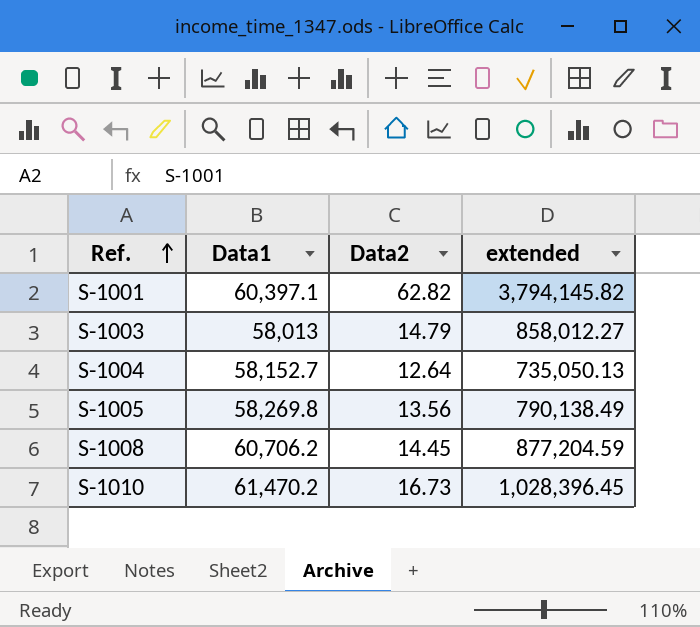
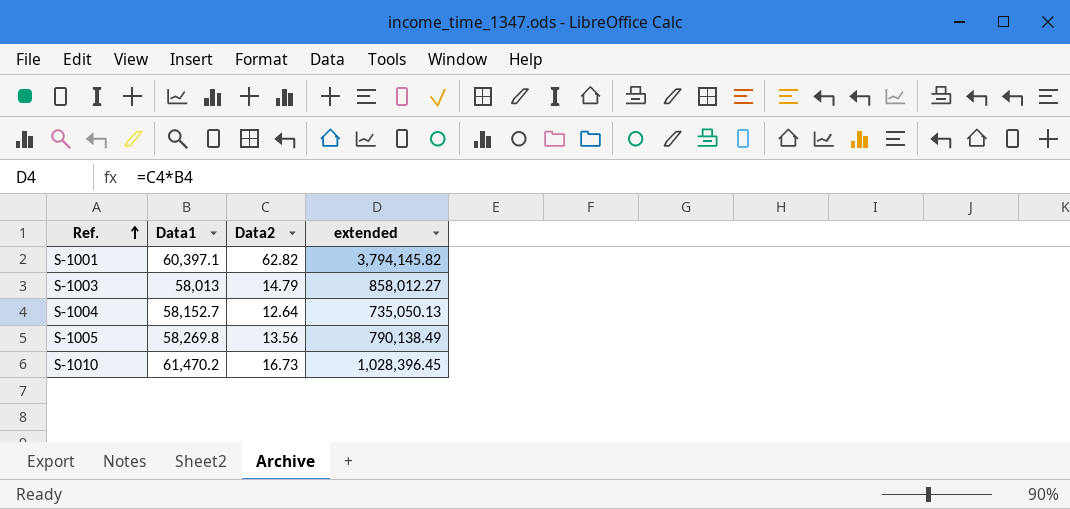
row S-1008: 60,706.2 | 14.45 | 877,204.59 -> none

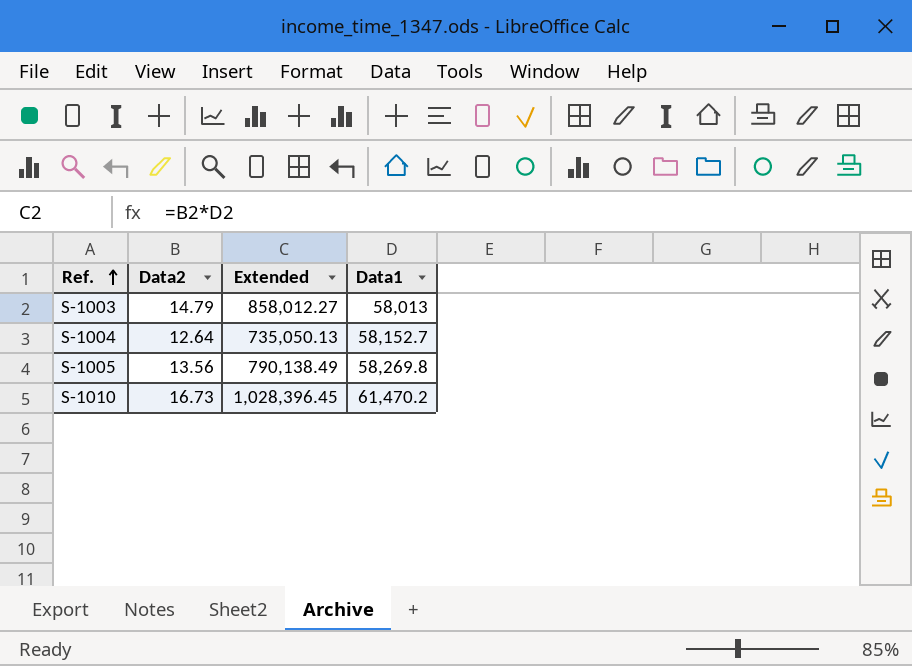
column name: extended -> Extended
column Data1 | position: 2 -> 4
row S-1001: 60,397.1 | 62.82 | 3,794,145.82 -> none

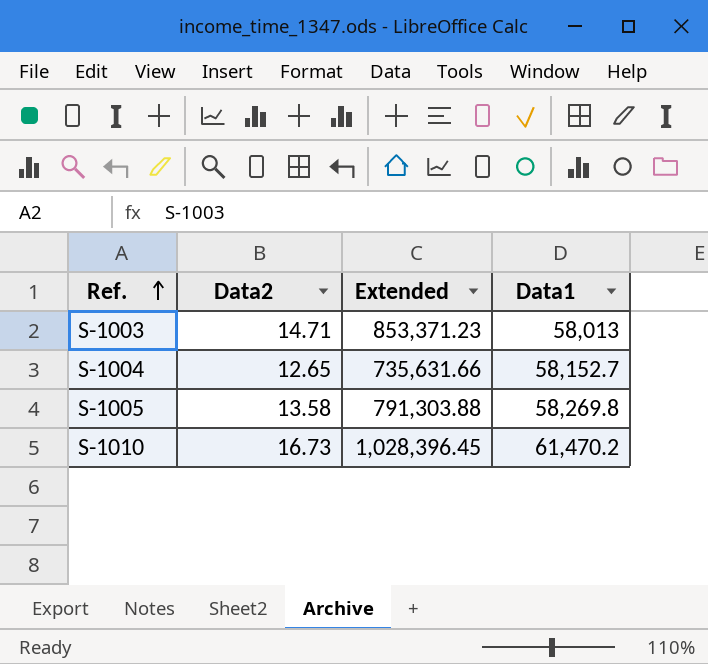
S-1003 | Data2: 14.79 -> 14.71
S-1003 | Extended: 858,012.27 -> 853,371.23
S-1004 | Data2: 12.64 -> 12.65
S-1004 | Extended: 735,050.13 -> 735,631.66
S-1005 | Data2: 13.56 -> 13.58
S-1005 | Extended: 790,138.49 -> 791,303.88

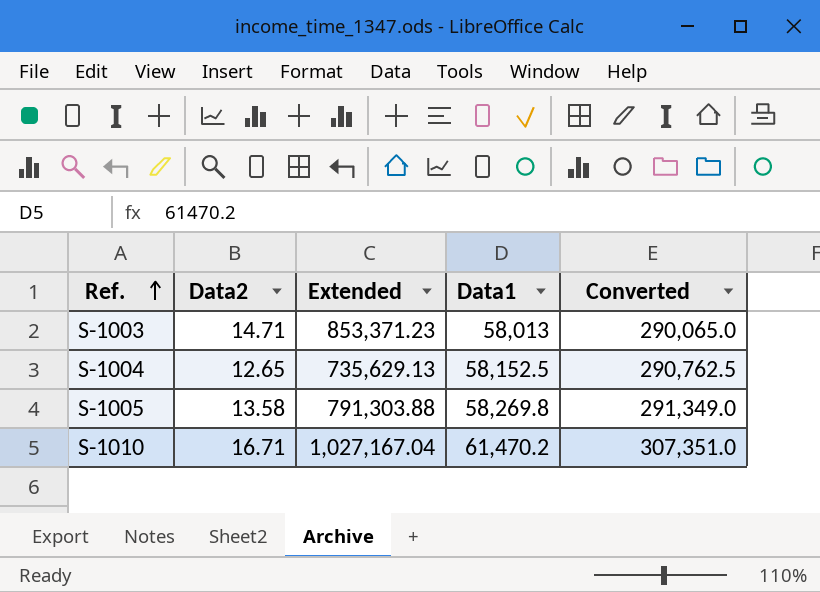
column Converted | formula: none -> [Data1] * 5
S-1004 | Extended: 735,631.66 -> 735,629.13
S-1004 | Data1: 58,152.7 -> 58,152.5
S-1010 | Data2: 16.73 -> 16.71
S-1010 | Extended: 1,028,396.45 -> 1,027,167.04

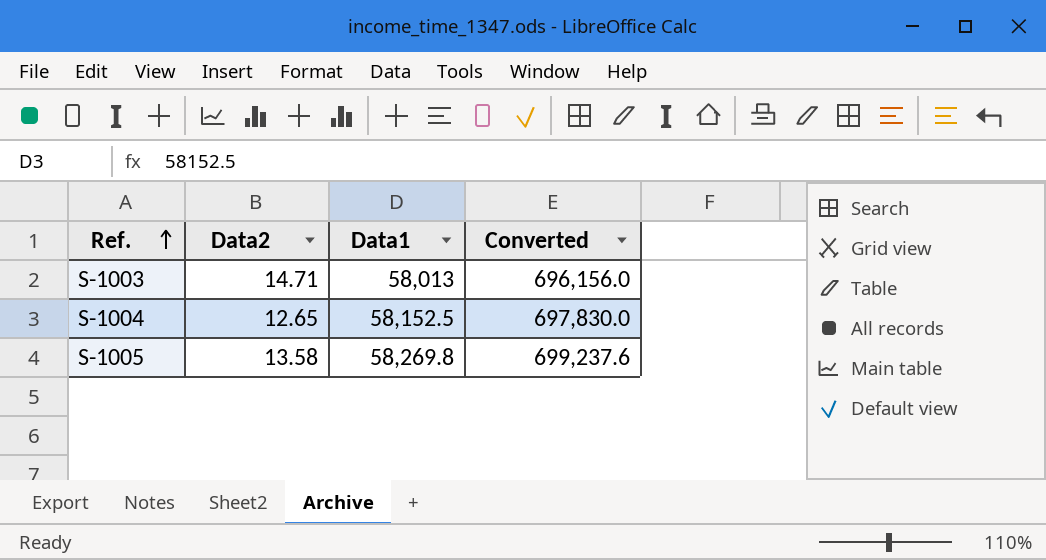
column Extended | formula: [Data2] * [Data1] -> none
column Converted | formula: [Data1] * 5 -> [Data1] * 12
row S-1010: 16.71 | 1,027,167.04 | 61,470.2 | 307,351.0 -> none

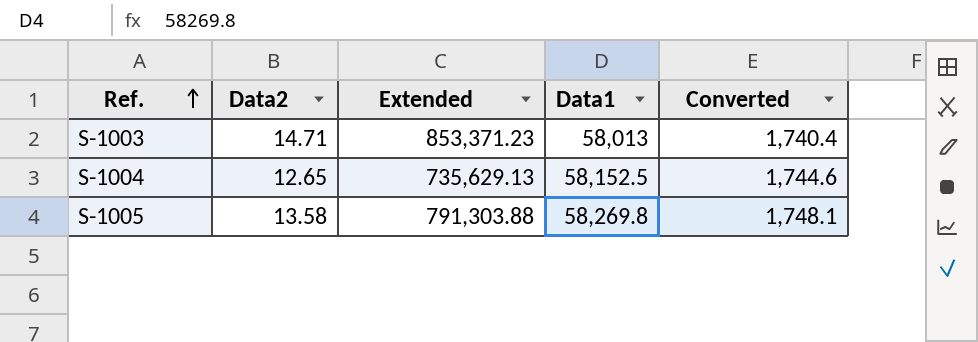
column Extended | formula: none -> [Data2] * [Data1]
column Converted | formula: [Data1] * 12 -> [Data1] * 0.03

